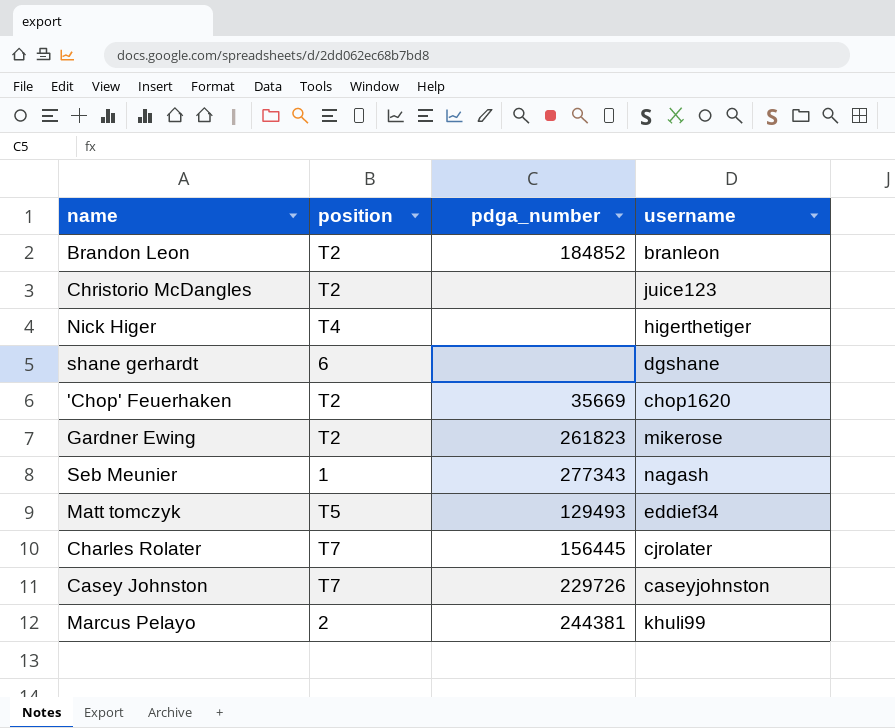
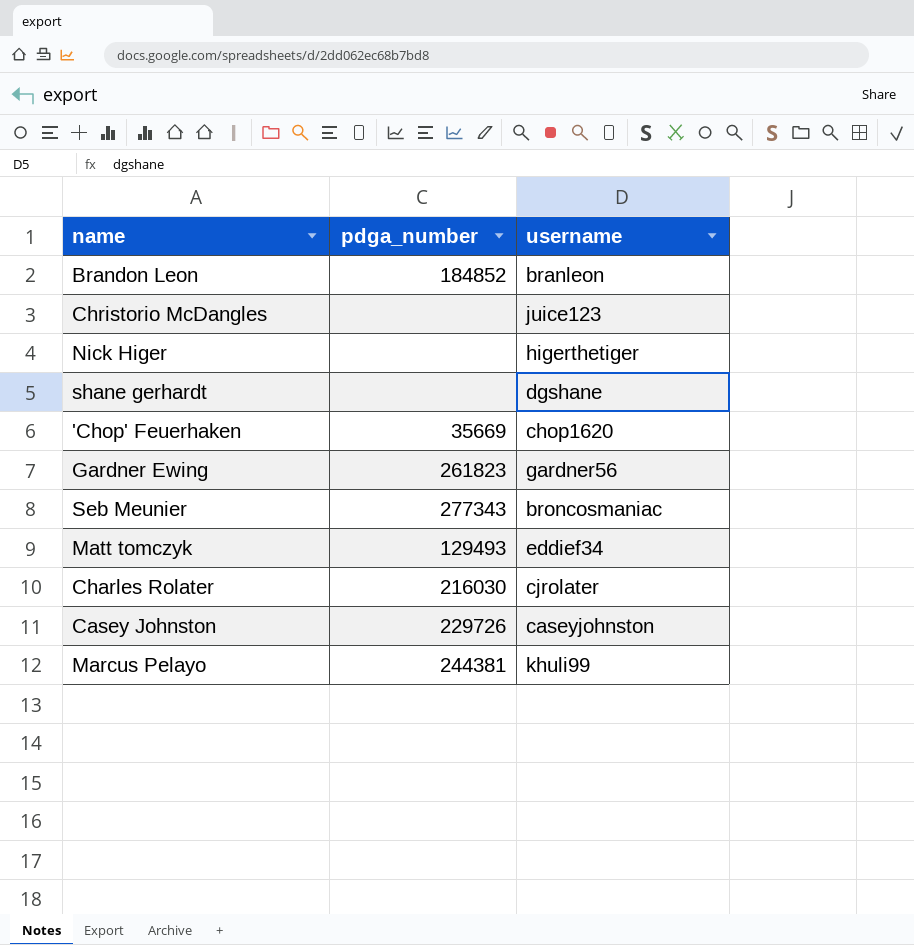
column position | position: 2 -> none
Gardner Ewing | username: mikerose -> gardner56
Seb Meunier | username: nagash -> broncosmaniac
Charles Rolater | pdga_number: 156445 -> 216030

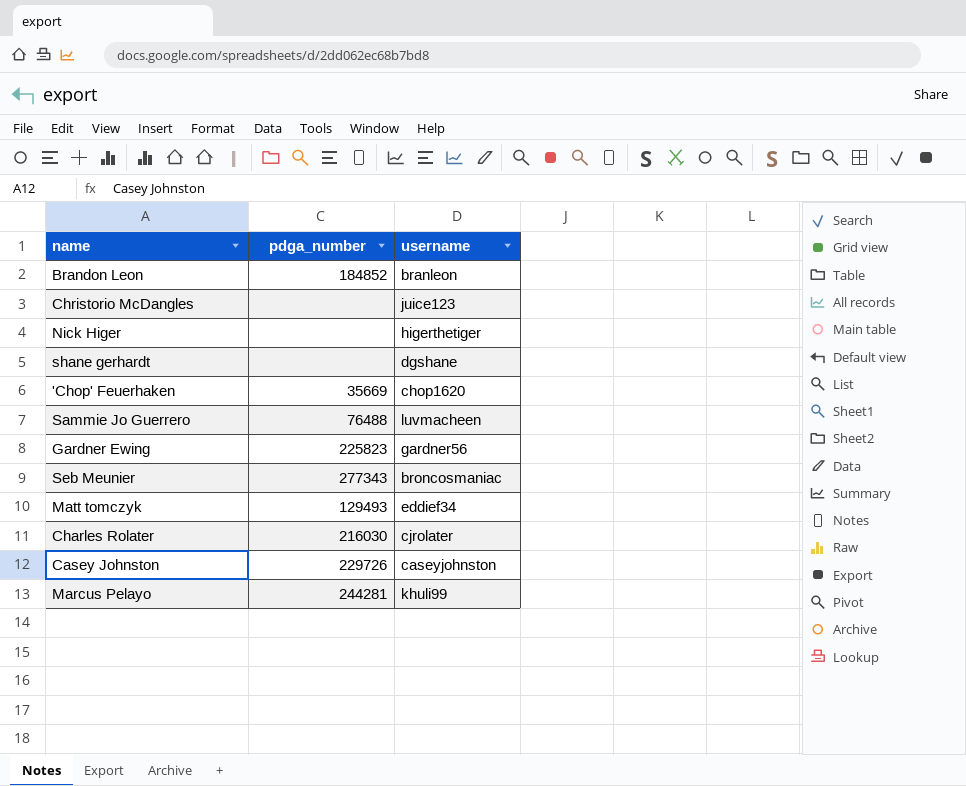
row Sammie Jo Guerrero: none -> 76488 | luvmacheen
Gardner Ewing | pdga_number: 261823 -> 225823
Marcus Pelayo | pdga_number: 244381 -> 244281

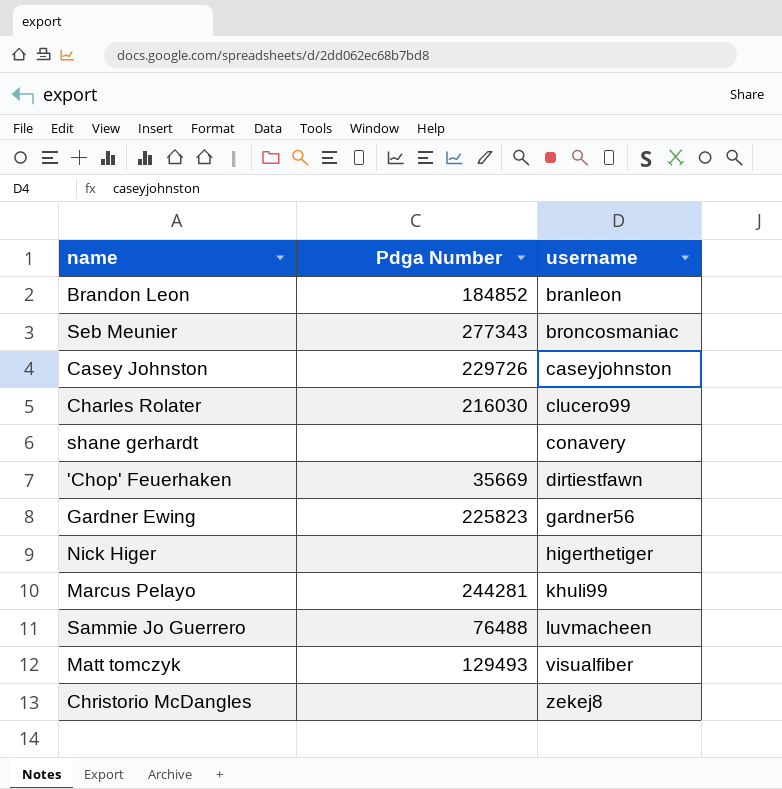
row order: none -> username ascending
column name: pdga_number -> Pdga Number
Charles Rolater | username: cjrolater -> clucero99
shane gerhardt | username: dgshane -> conavery
'Chop' Feuerhaken | username: chop1620 -> dirtiestfawn
Matt tomczyk | username: eddief34 -> visualfiber
Christorio McDangles | username: juice123 -> zekej8

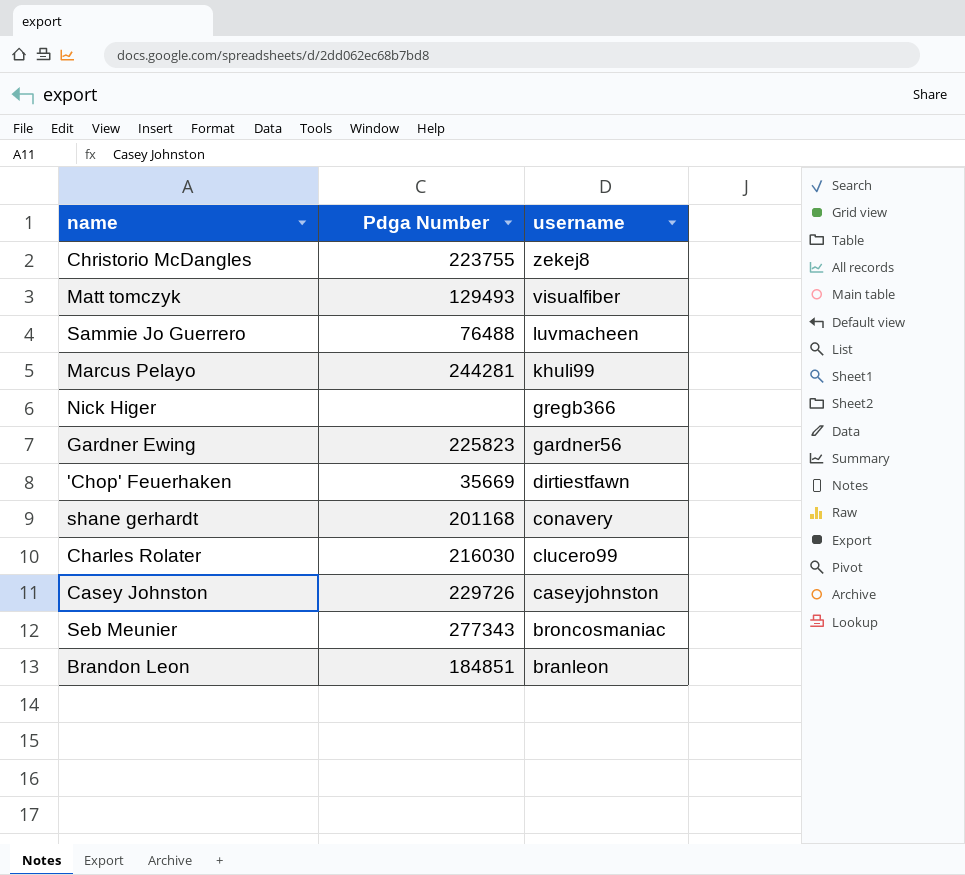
row order: username ascending -> username descending
Christorio McDangles | Pdga Number: none -> 223755
Nick Higer | username: higerthetiger -> gregb366
shane gerhardt | Pdga Number: none -> 201168
Brandon Leon | Pdga Number: 184852 -> 184851

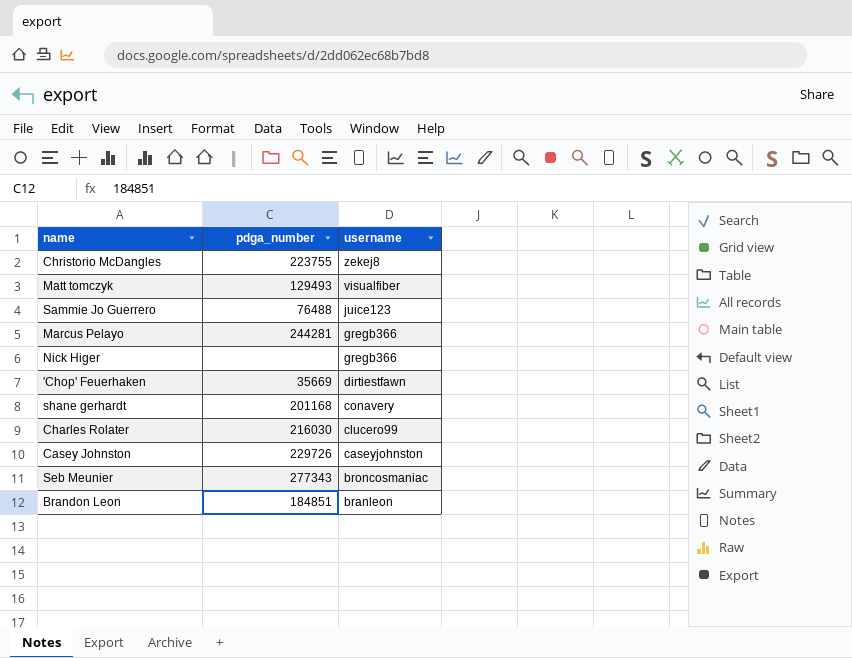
column name: Pdga Number -> pdga_number
row Gardner Ewing: 225823 | gardner56 -> none
Sammie Jo Guerrero | username: luvmacheen -> juice123
Marcus Pelayo | username: khuli99 -> gregb366

